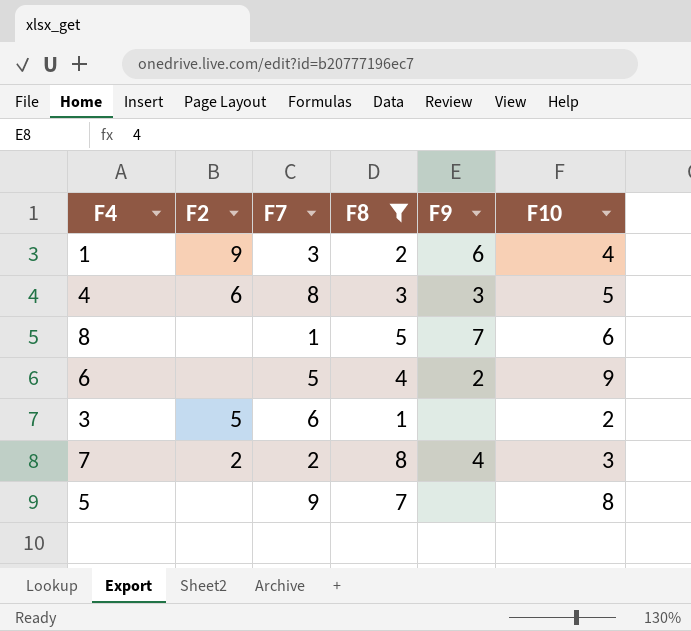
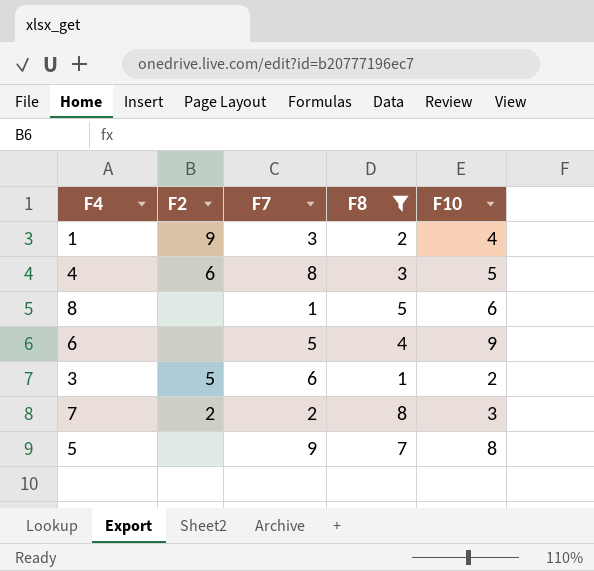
column F9 | position: 5 -> none

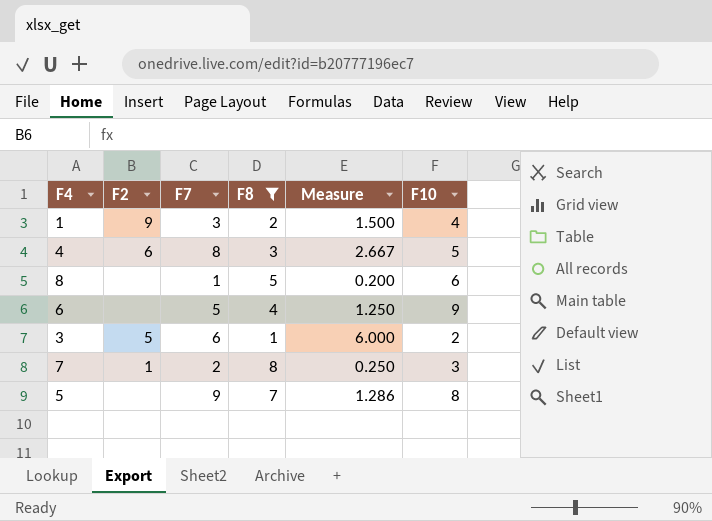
column Measure | formula: none -> [F7] / [F8]
7 | F2: 2 -> 1

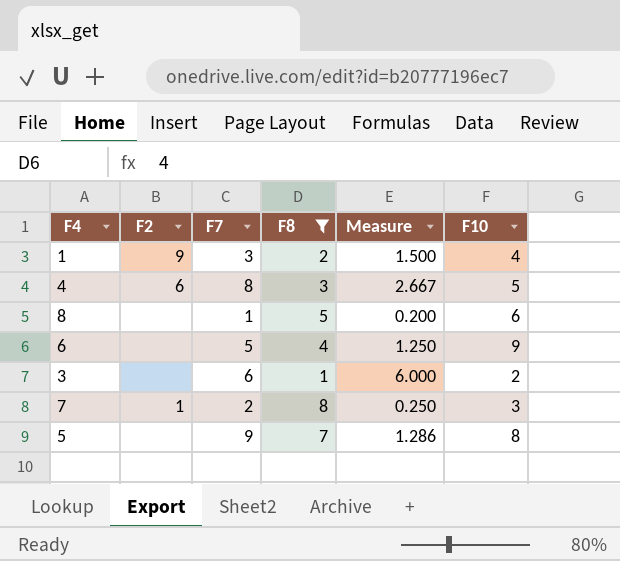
3 | F2: 5 -> none

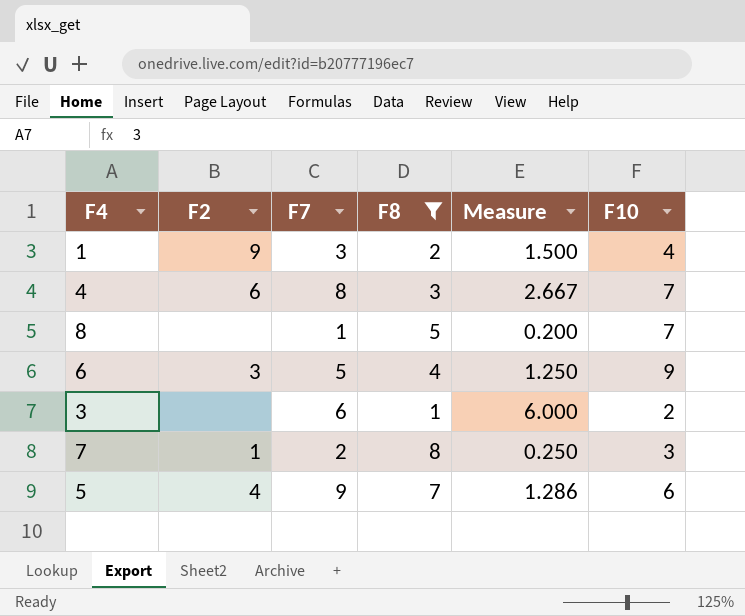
4 | F10: 5 -> 7
8 | F10: 6 -> 7
6 | F2: none -> 3
5 | F2: none -> 4
5 | F10: 8 -> 6

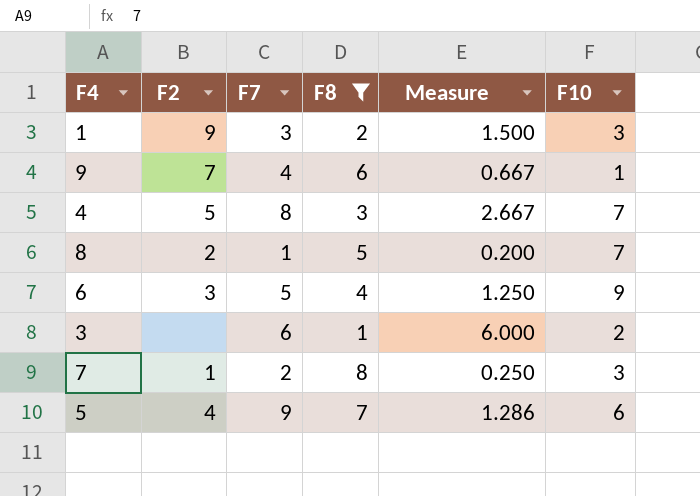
1 | F10: 4 -> 3
row 9: none -> 7 | 4 | 6 | 0.667 | 1
4 | F2: 6 -> 5
8 | F2: none -> 2

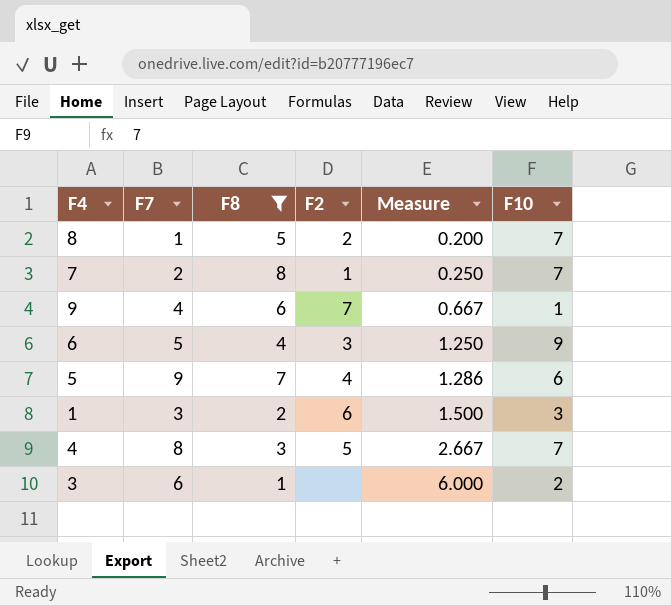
row order: none -> Measure ascending
column F2 | position: 2 -> 4
7 | F10: 3 -> 7
1 | F2: 9 -> 6

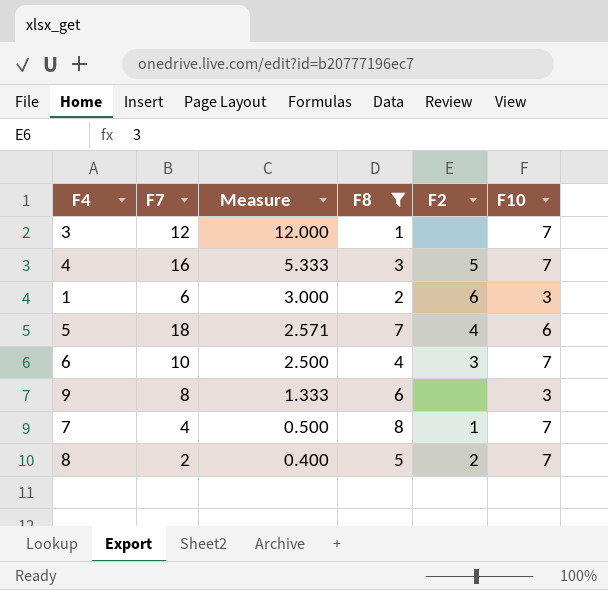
row order: Measure ascending -> Measure descending
column Measure | position: 5 -> 3
3 | F7: 6 -> 12
3 | Measure: 6.000 -> 12.000
3 | F10: 2 -> 7
4 | F7: 8 -> 16
4 | Measure: 2.667 -> 5.333
1 | F7: 3 -> 6
1 | Measure: 1.500 -> 3.000
5 | F7: 9 -> 18
5 | Measure: 1.286 -> 2.571
6 | F7: 5 -> 10
6 | Measure: 1.250 -> 2.500
6 | F10: 9 -> 7
9 | F7: 4 -> 8
9 | Measure: 0.667 -> 1.333
9 | F2: 7 -> none
9 | F10: 1 -> 3
7 | F7: 2 -> 4
7 | Measure: 0.250 -> 0.500
8 | F7: 1 -> 2
8 | Measure: 0.200 -> 0.400

